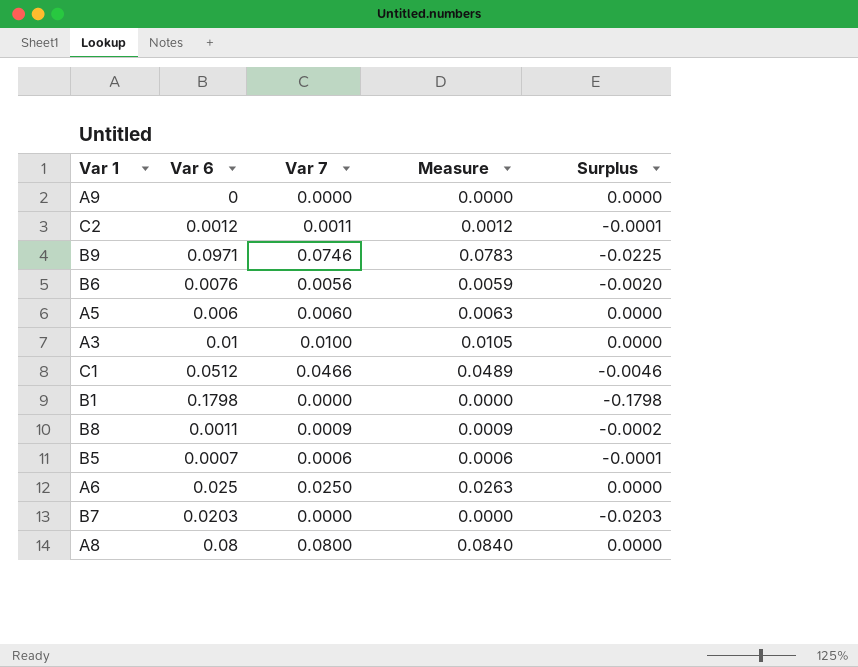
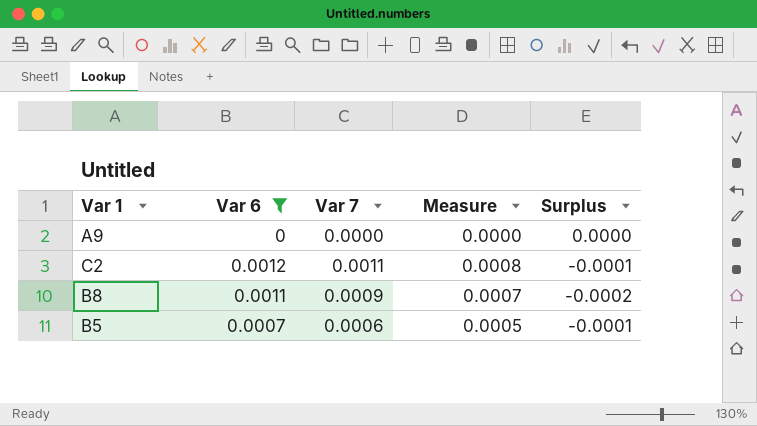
filter: none -> Var 6 <= 0.0012
column Measure | formula: [Var 7] * 1.05 -> [Var 7] * 0.75

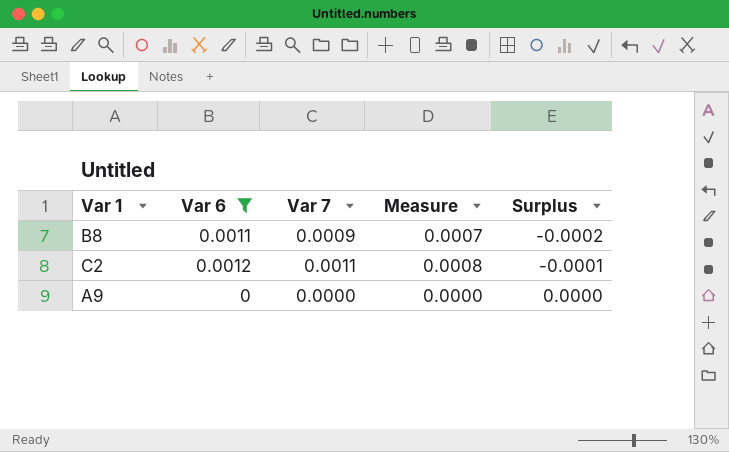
row order: none -> Surplus ascending
row B5: 0.0007 | 0.0006 | 0.0005 | -0.0001 -> none

